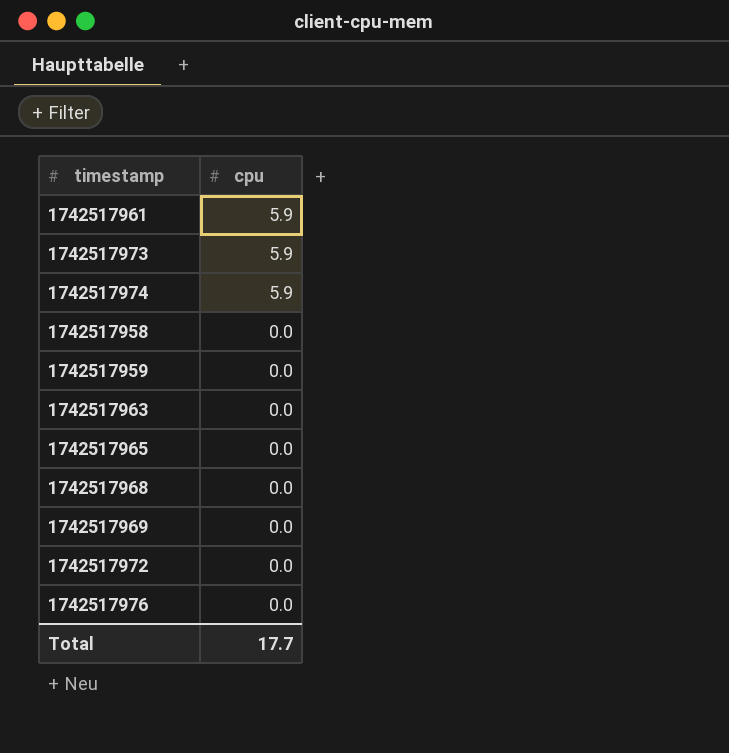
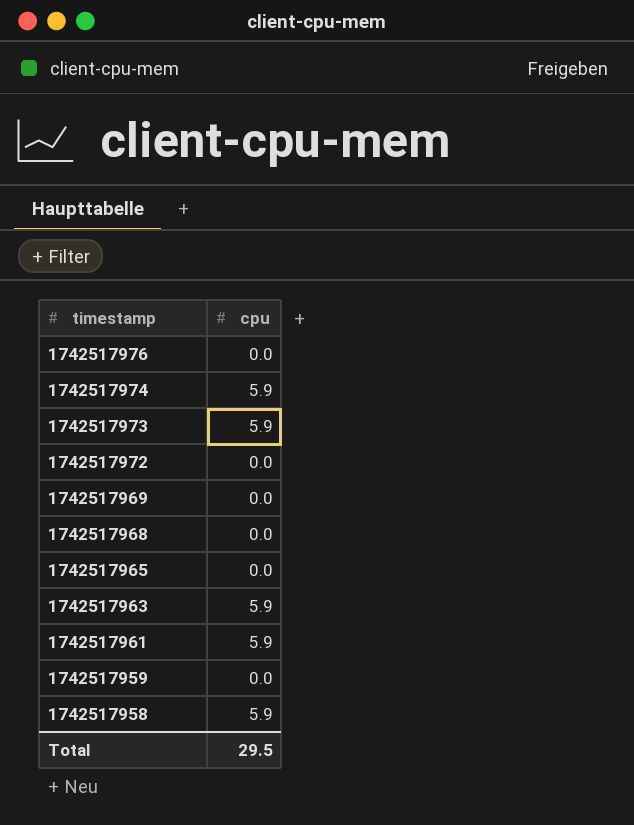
row order: cpu descending -> timestamp descending
1742517963 | cpu: 0.0 -> 5.9
1742517958 | cpu: 0.0 -> 5.9
Total | cpu: 17.7 -> 29.5

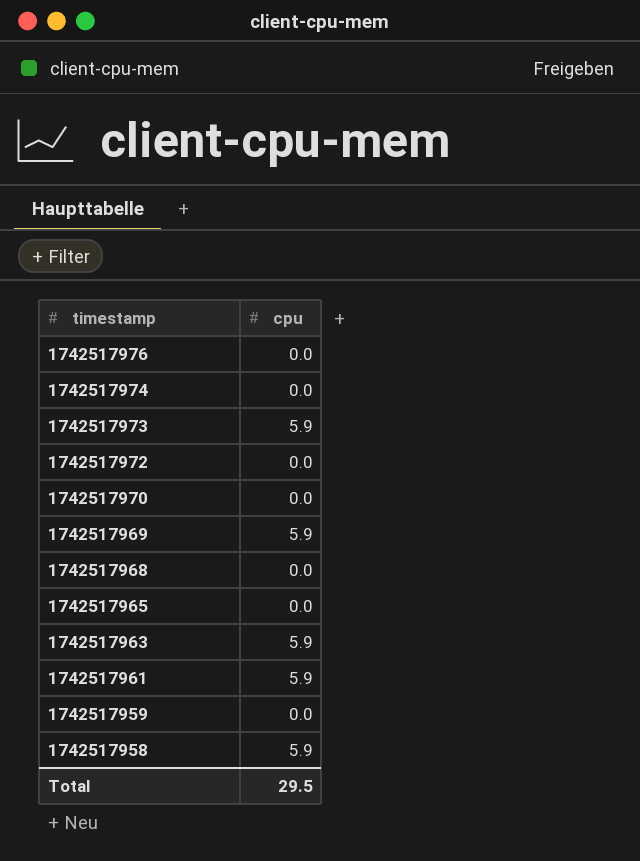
1742517974 | cpu: 5.9 -> 0.0
row 1742517970: none -> 0.0
1742517969 | cpu: 0.0 -> 5.9

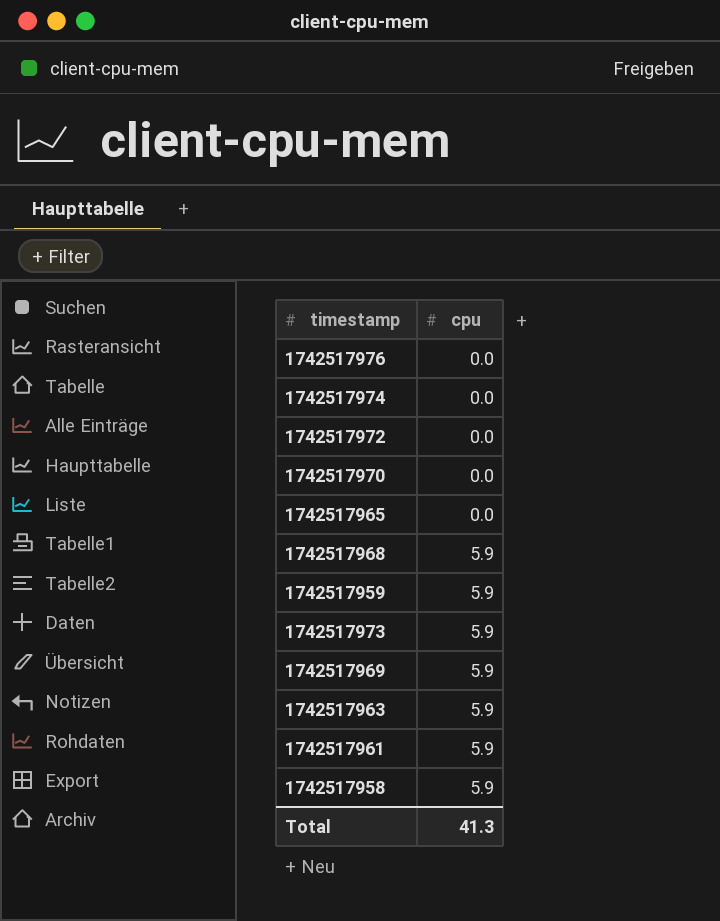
row order: timestamp descending -> cpu ascending
1742517968 | cpu: 0.0 -> 5.9
1742517959 | cpu: 0.0 -> 5.9
Total | cpu: 29.5 -> 41.3

